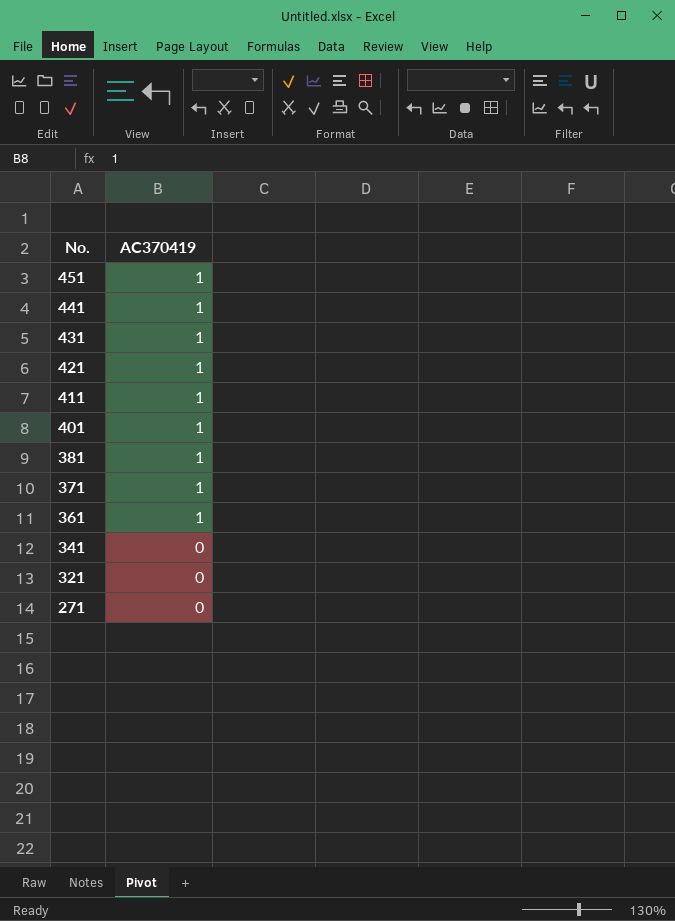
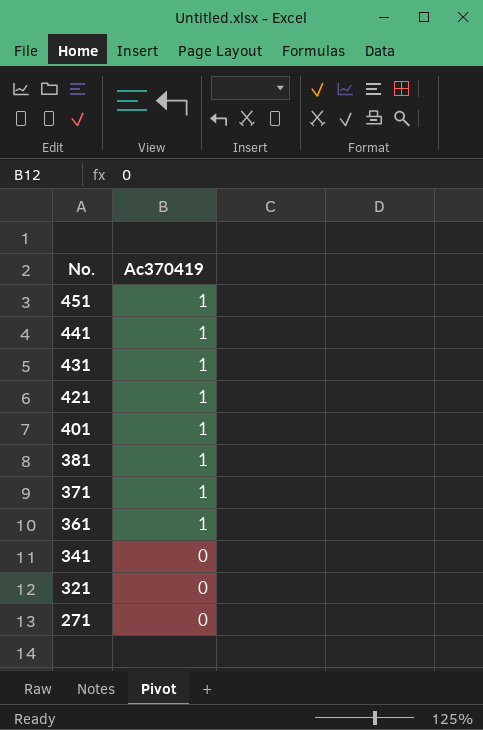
column name: AC370419 -> Ac370419
row 411: 1 -> none

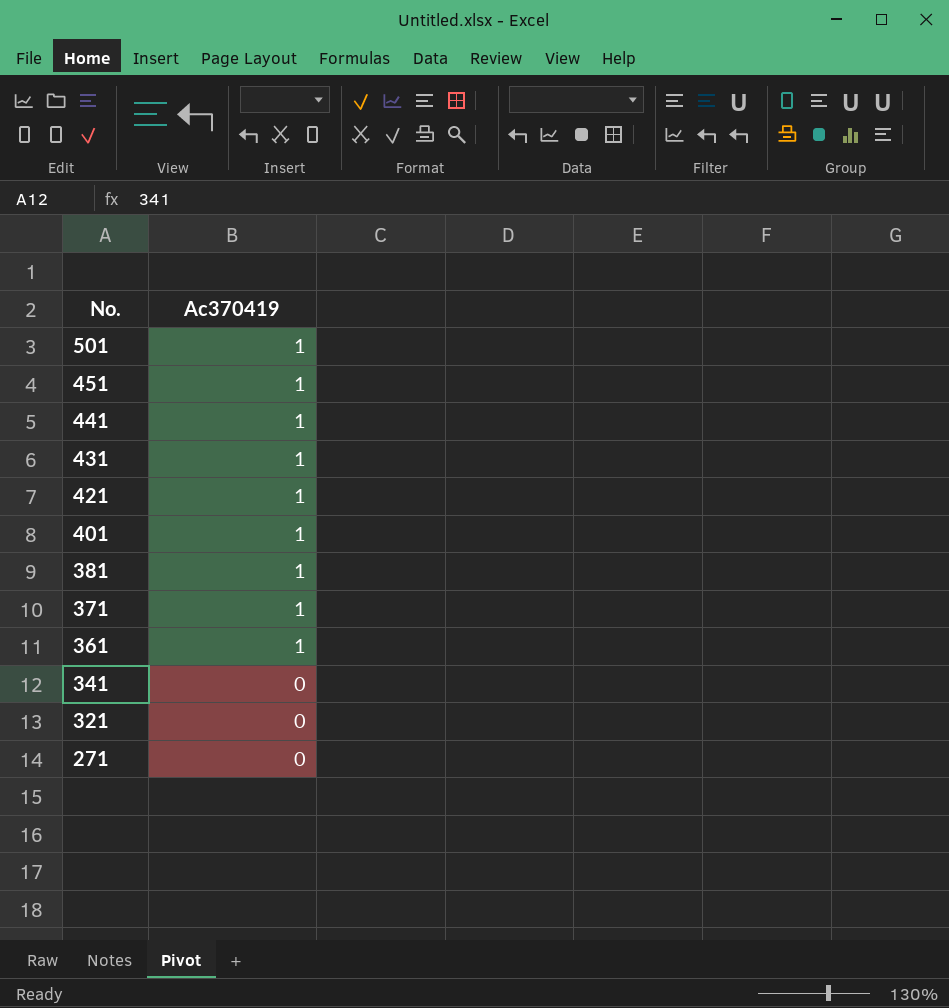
row 501: none -> 1

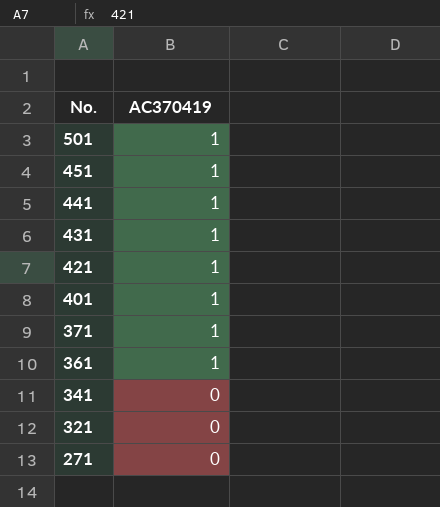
column name: Ac370419 -> AC370419
row 381: 1 -> none

